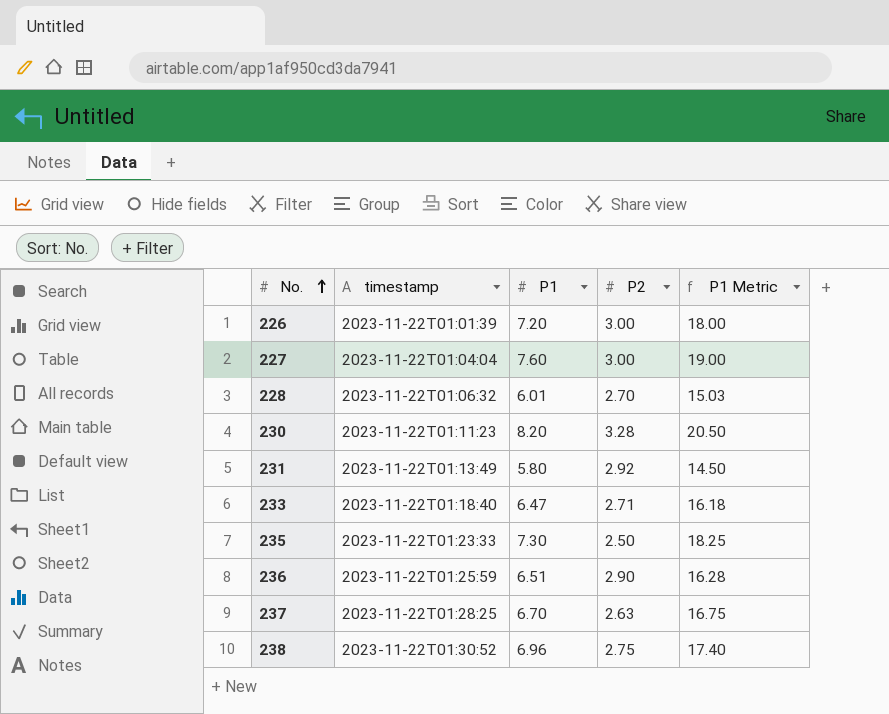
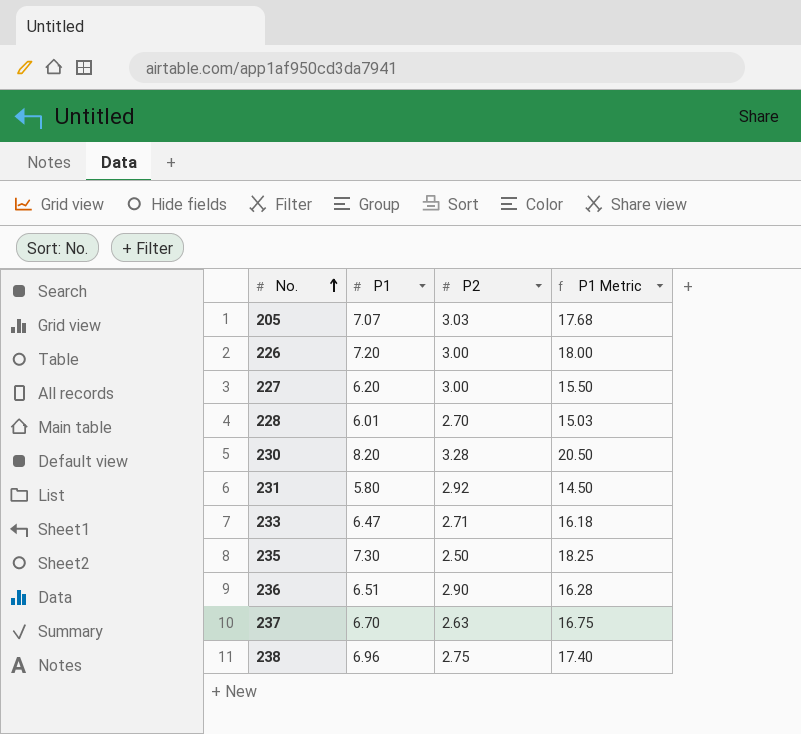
column timestamp | position: 2 -> none
row 205: none -> 7.07 | 3.03 | 17.68
227 | P1: 7.60 -> 6.20
227 | P1 Metric: 19.00 -> 15.50

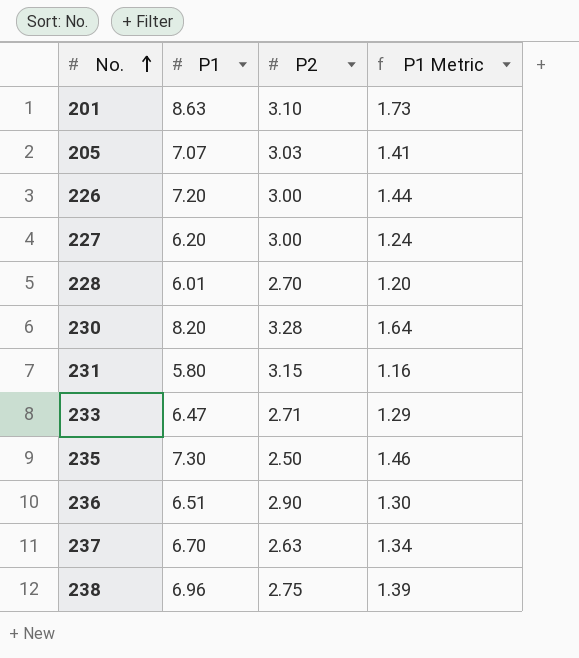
column P1 Metric | formula: [P1] * 2.5 -> [P1] * 0.2
row 201: none -> 8.63 | 3.10 | 1.73
231 | P2: 2.92 -> 3.15

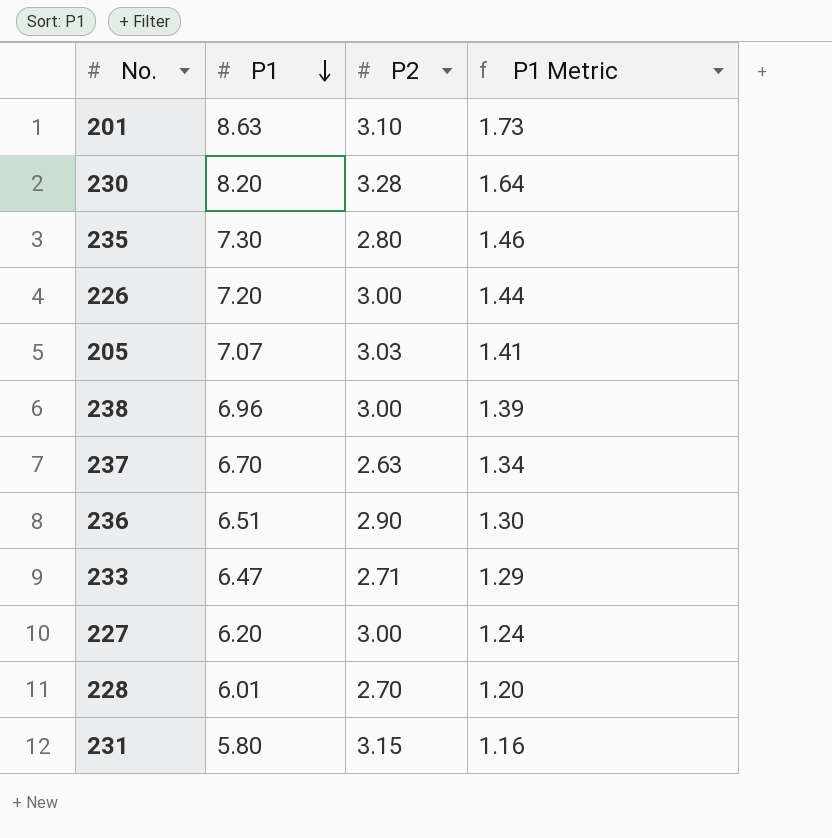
row order: No. ascending -> P1 descending
235 | P2: 2.50 -> 2.80
238 | P2: 2.75 -> 3.00

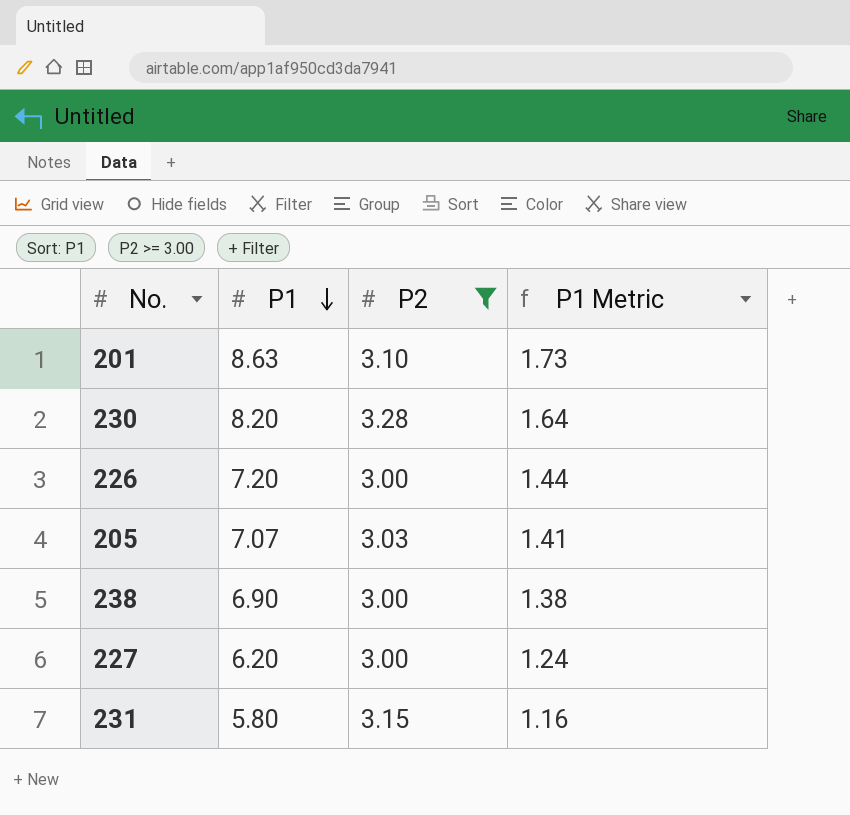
filter: none -> P2 >= 3.00
238 | P1: 6.96 -> 6.90
238 | P1 Metric: 1.39 -> 1.38

